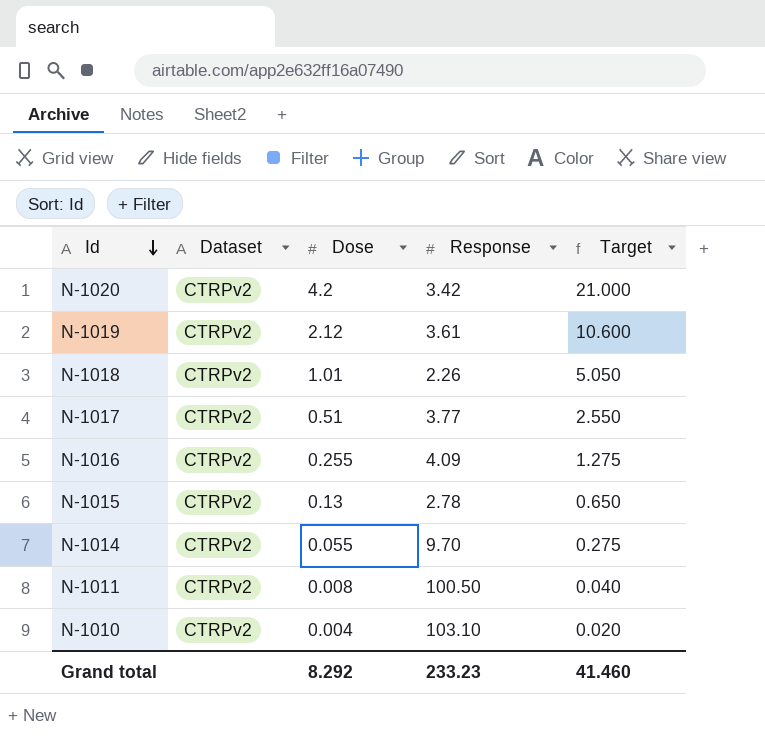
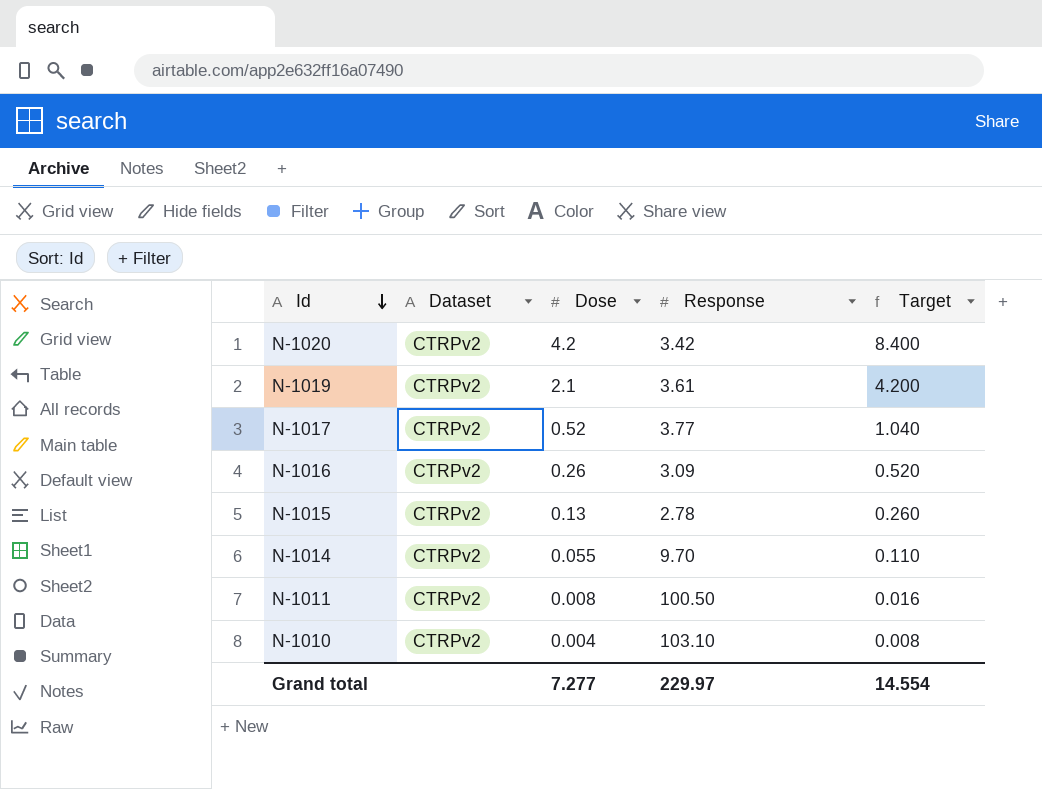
column Target | formula: [Dose] * 5 -> [Dose] * 2
row N-1018: CTRPv2 | 1.01 | 2.26 | 5.050 -> none
N-1019 | Dose: 2.12 -> 2.1
N-1017 | Dose: 0.51 -> 0.52
N-1016 | Dose: 0.255 -> 0.26
N-1016 | Response: 4.09 -> 3.09
Grand total | Dose: 8.292 -> 7.277
Grand total | Response: 233.23 -> 229.97
Grand total | Target: 41.460 -> 14.554

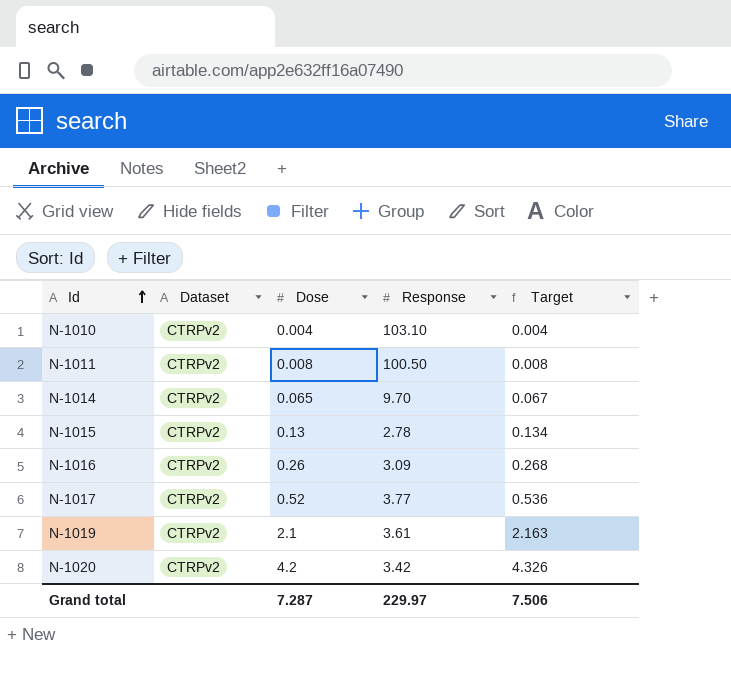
row order: Id descending -> Id ascending
column Target | formula: [Dose] * 2 -> [Dose] * 1.03
N-1014 | Dose: 0.055 -> 0.065
Grand total | Dose: 7.277 -> 7.287
Grand total | Target: 14.554 -> 7.506

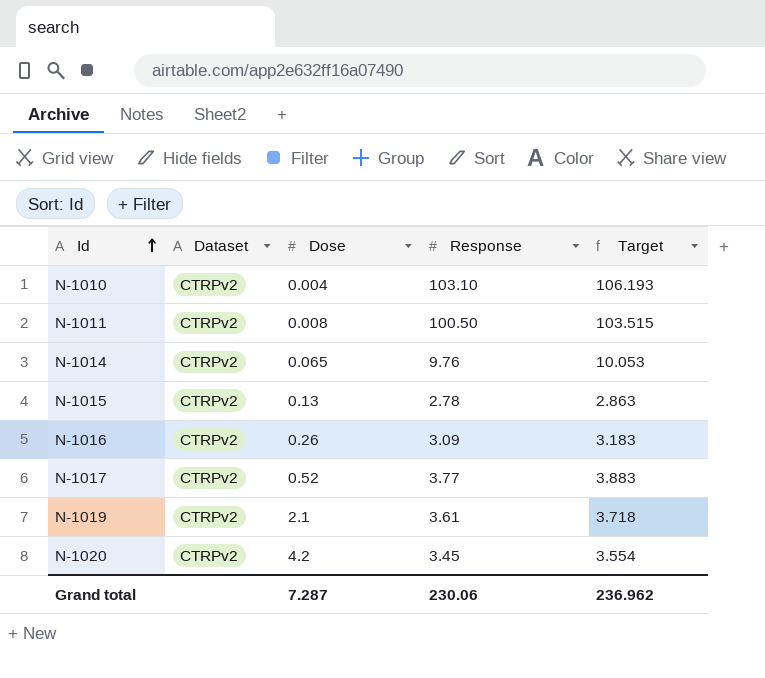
column Target | formula: [Dose] * 1.03 -> [Response] * 1.03
N-1014 | Response: 9.70 -> 9.76
N-1020 | Response: 3.42 -> 3.45
Grand total | Response: 229.97 -> 230.06
Grand total | Target: 7.506 -> 236.962

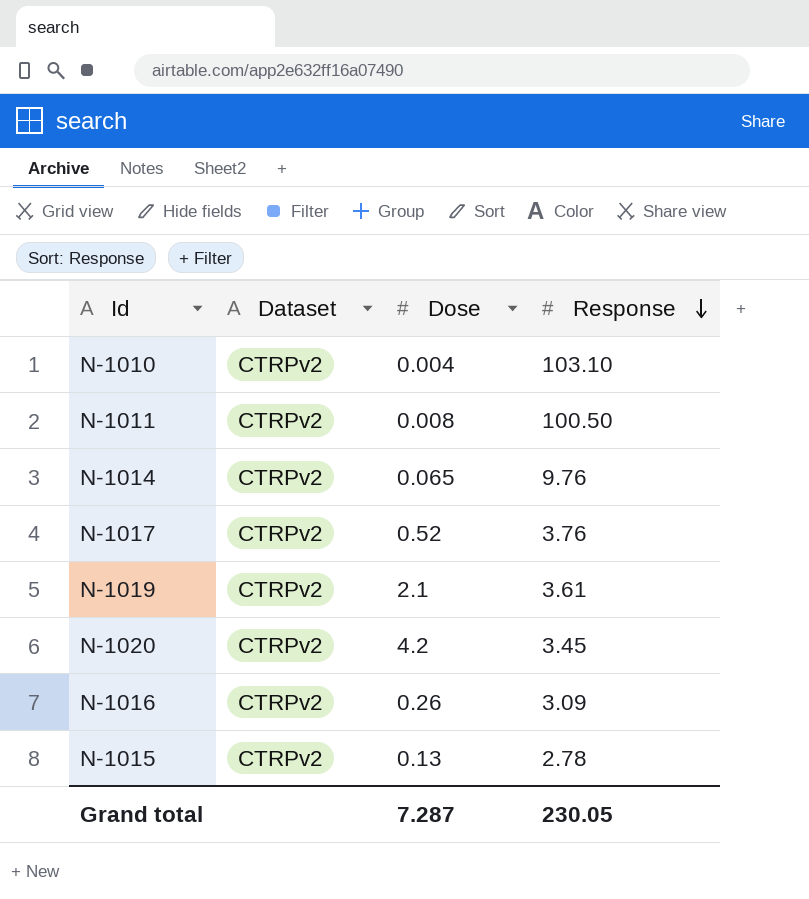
row order: Id ascending -> Response descending
column Target | formula: [Response] * 1.03 -> none
N-1017 | Response: 3.77 -> 3.76
Grand total | Response: 230.06 -> 230.05

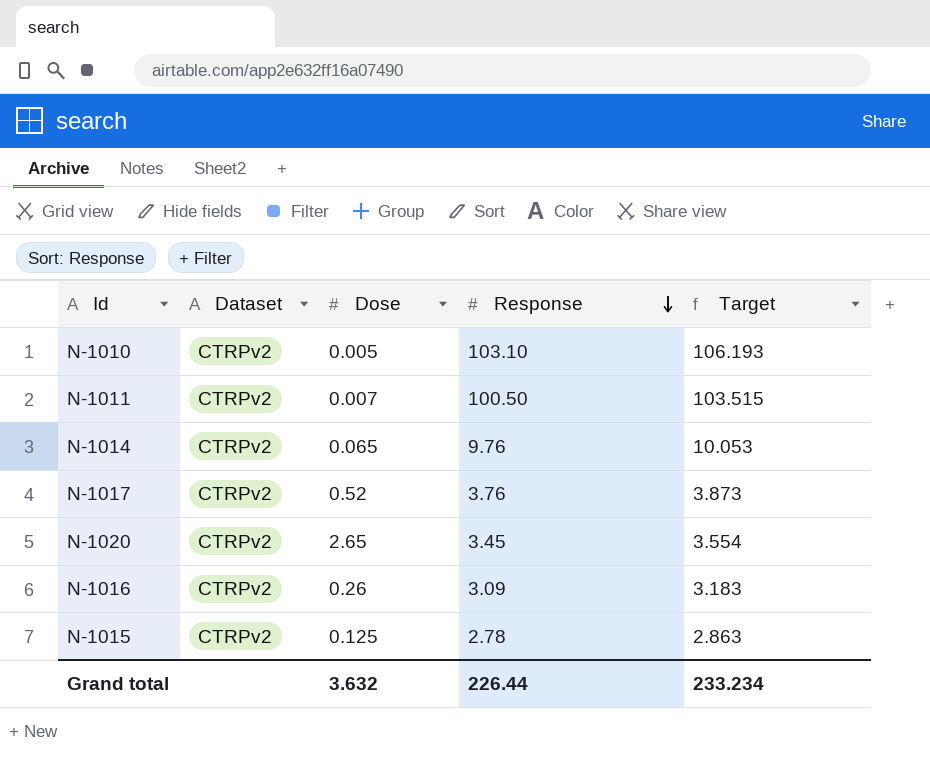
column Target | formula: none -> [Response] * 1.03
row N-1019: CTRPv2 | 2.1 | 3.61 -> none
N-1010 | Dose: 0.004 -> 0.005
N-1011 | Dose: 0.008 -> 0.007
N-1020 | Dose: 4.2 -> 2.65
N-1015 | Dose: 0.13 -> 0.125
Grand total | Dose: 7.287 -> 3.632
Grand total | Response: 230.05 -> 226.44

